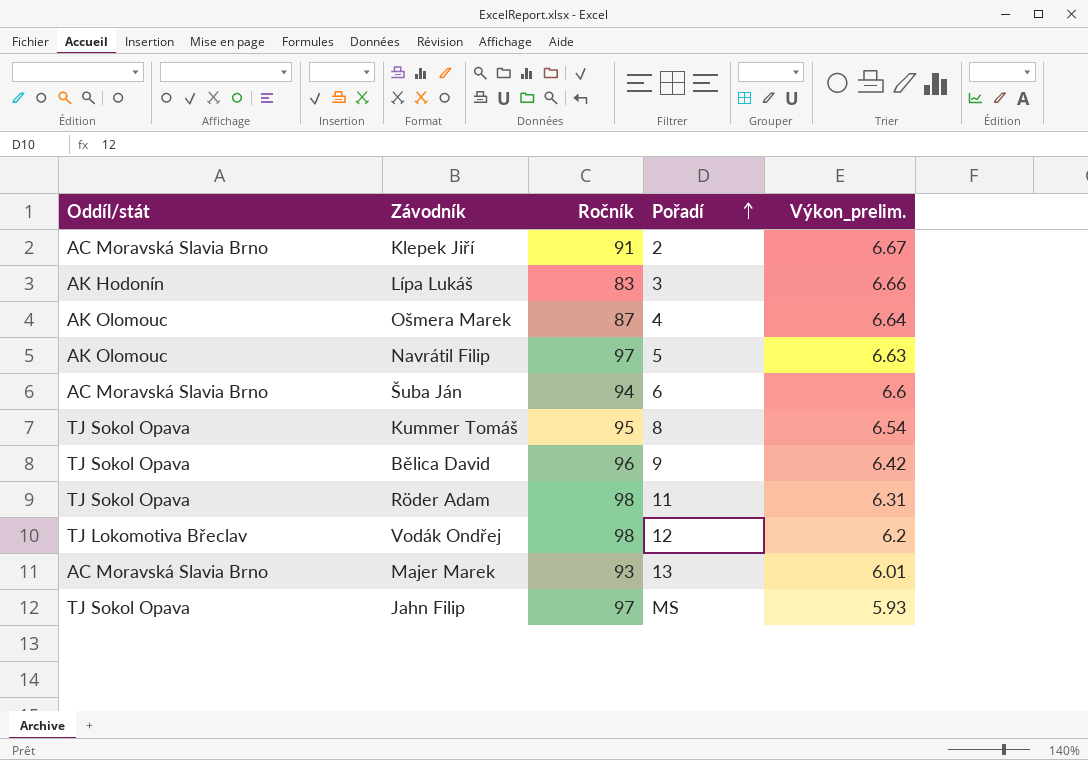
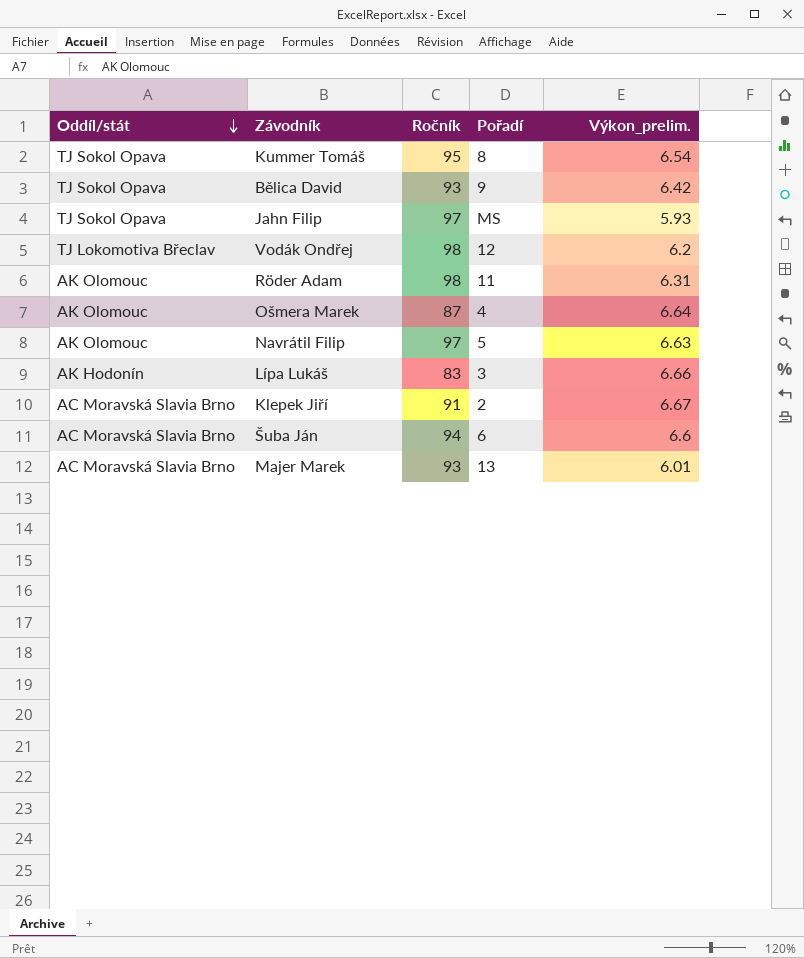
row order: Pořadí ascending -> Oddíl/stát descending
Bělica David | Ročník: 96 -> 93
Röder Adam | Oddíl/stát: TJ Sokol Opava -> AK Olomouc

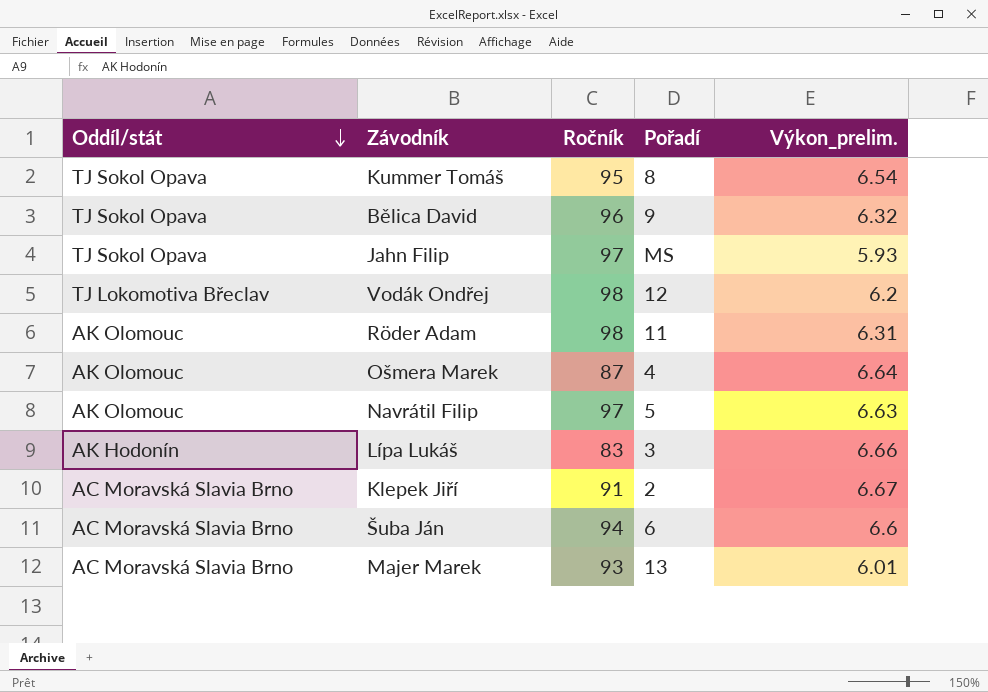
Bělica David | Ročník: 93 -> 96
Bělica David | Výkon_prelim.: 6.42 -> 6.32

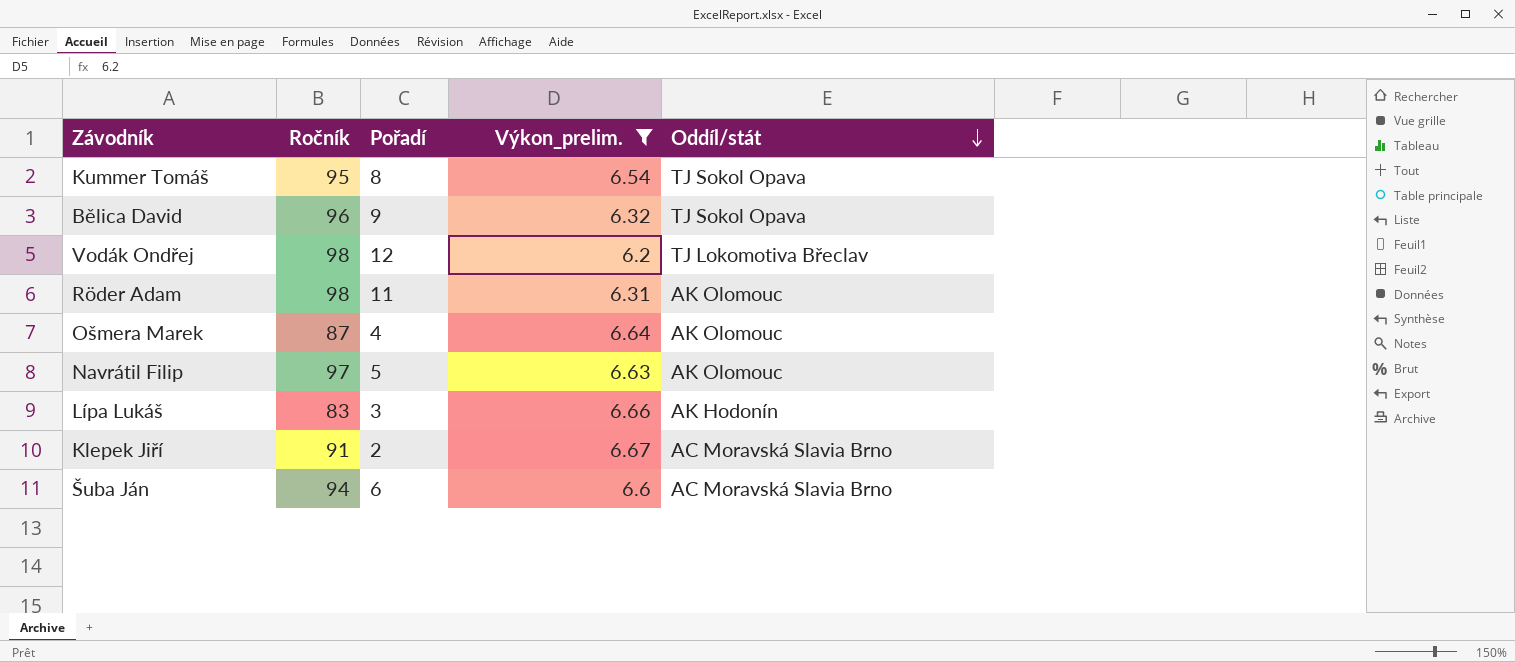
filter: none -> Výkon_prelim. >= 6.2
column Oddíl/stát | position: 1 -> 5

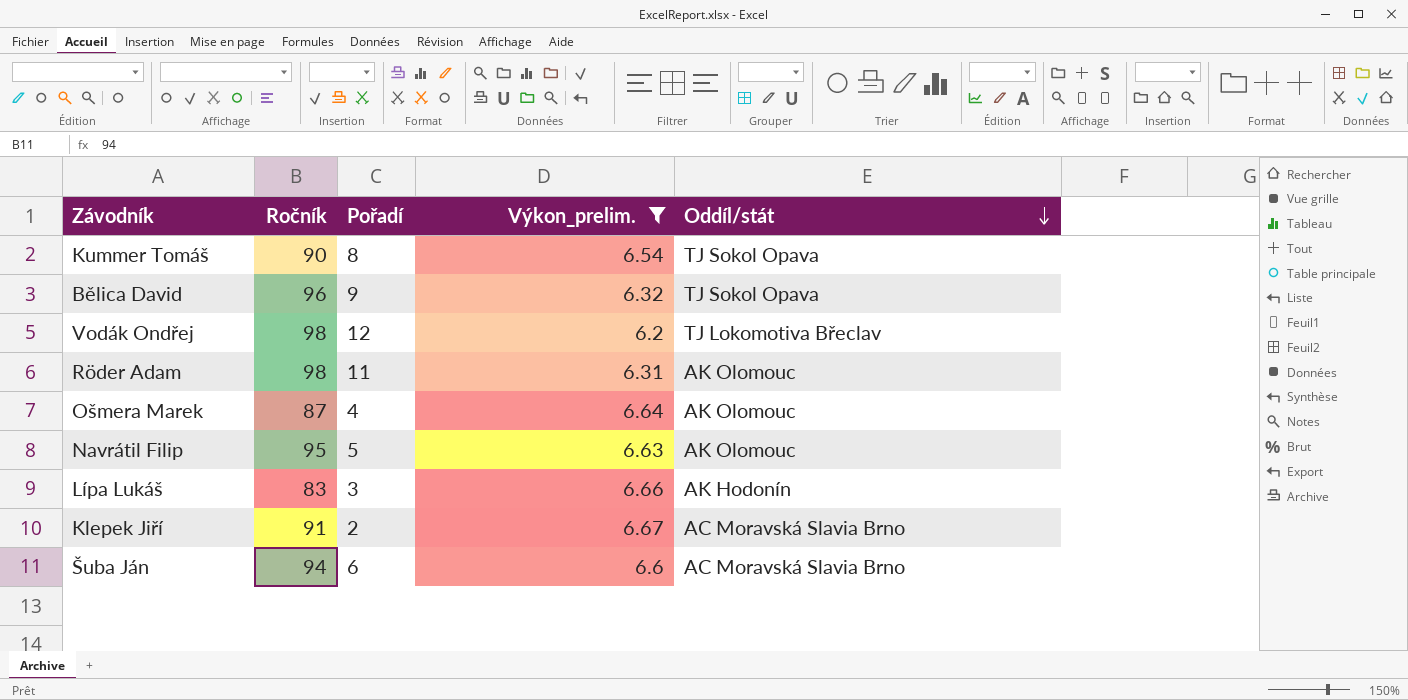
Kummer Tomáš | Ročník: 95 -> 90
Navrátil Filip | Ročník: 97 -> 95

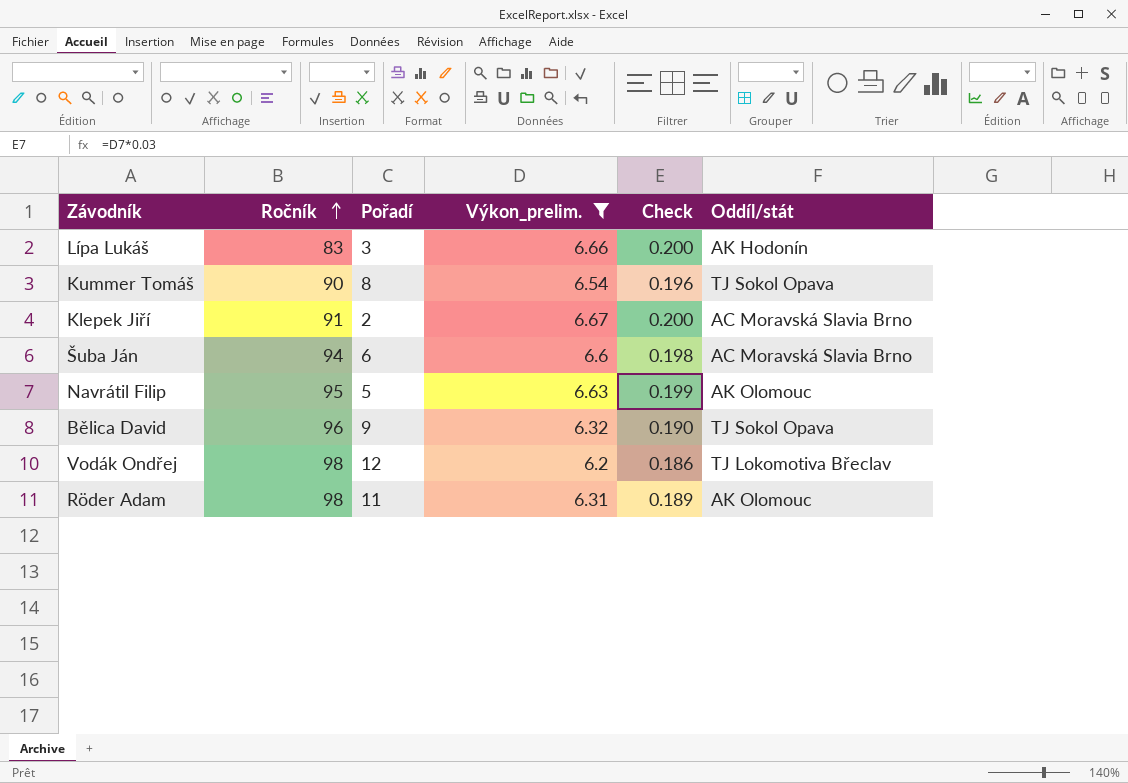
row order: Oddíl/stát descending -> Ročník ascending
column Check | formula: none -> [Výkon_prelim.] * 0.03
row Ošmera Marek: 87 | 4 | 6.64 | AK Olomouc -> none

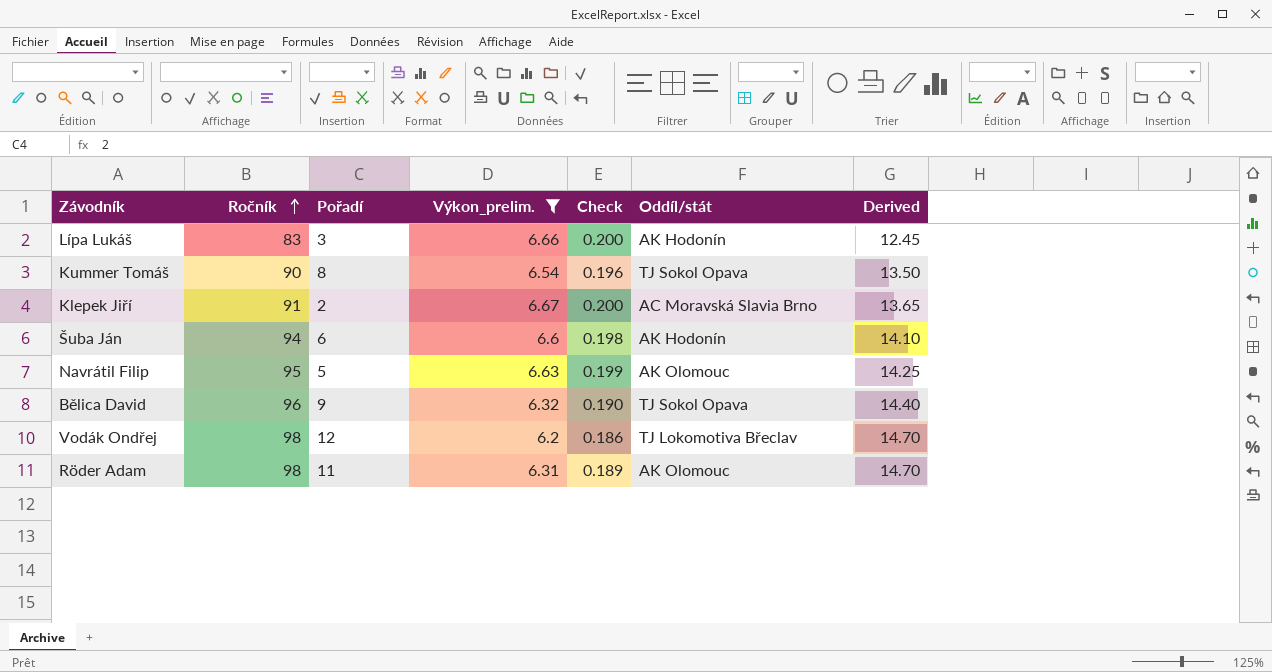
column Derived | formula: none -> [Ročník] * 0.15
Šuba Ján | Oddíl/stát: AC Moravská Slavia Brno -> AK Hodonín

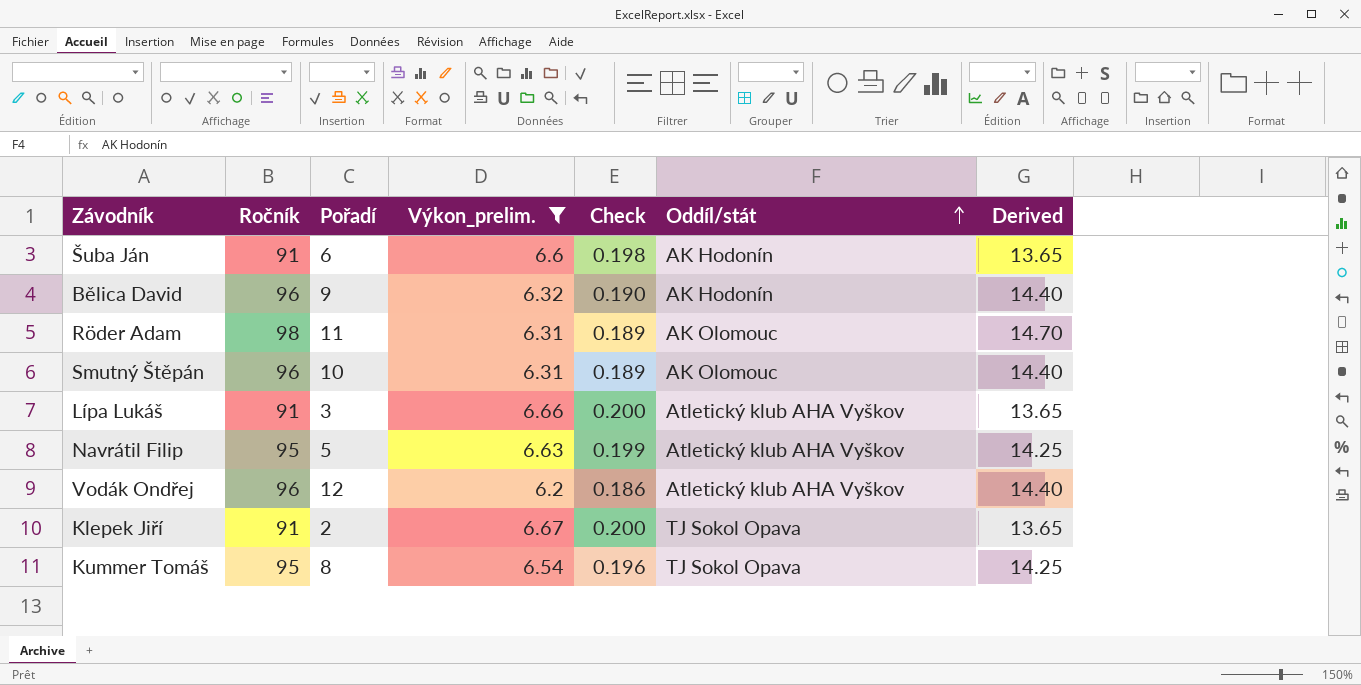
row order: Ročník ascending -> Oddíl/stát ascending
Šuba Ján | Ročník: 94 -> 91
Šuba Ján | Derived: 14.10 -> 13.65
Bělica David | Oddíl/stát: TJ Sokol Opava -> AK Hodonín
row Smutný Štěpán: none -> 96 | 10 | 6.31 | 0.189 | AK Olomouc | 14.40
Lípa Lukáš | Ročník: 83 -> 91
Lípa Lukáš | Oddíl/stát: AK Hodonín -> Atletický klub AHA Vyškov
Lípa Lukáš | Derived: 12.45 -> 13.65
Navrátil Filip | Oddíl/stát: AK Olomouc -> Atletický klub AHA Vyškov
Vodák Ondřej | Ročník: 98 -> 96
Vodák Ondřej | Oddíl/stát: TJ Lokomotiva Břeclav -> Atletický klub AHA Vyškov
Vodák Ondřej | Derived: 14.70 -> 14.40
Klepek Jiří | Oddíl/stát: AC Moravská Slavia Brno -> TJ Sokol Opava
Kummer Tomáš | Ročník: 90 -> 95
Kummer Tomáš | Derived: 13.50 -> 14.25

